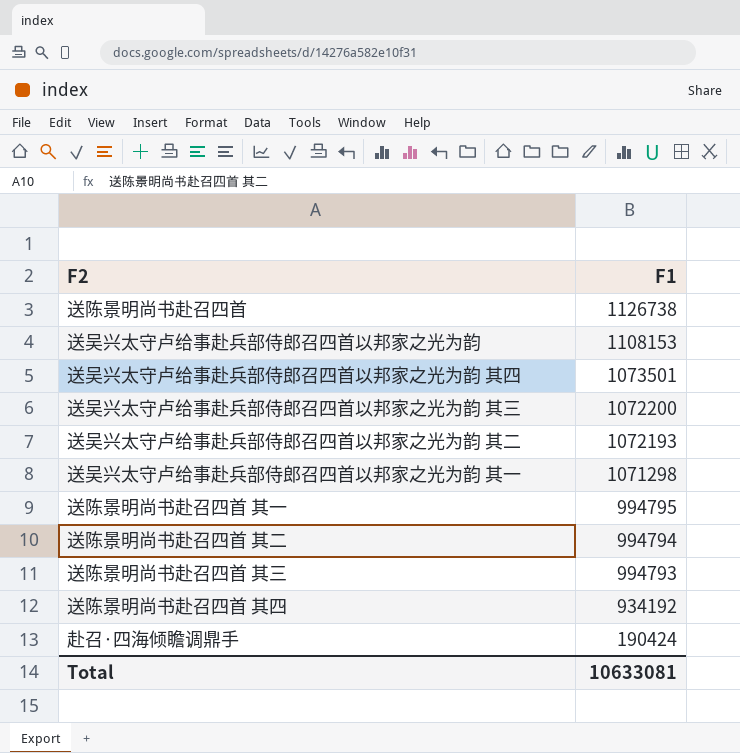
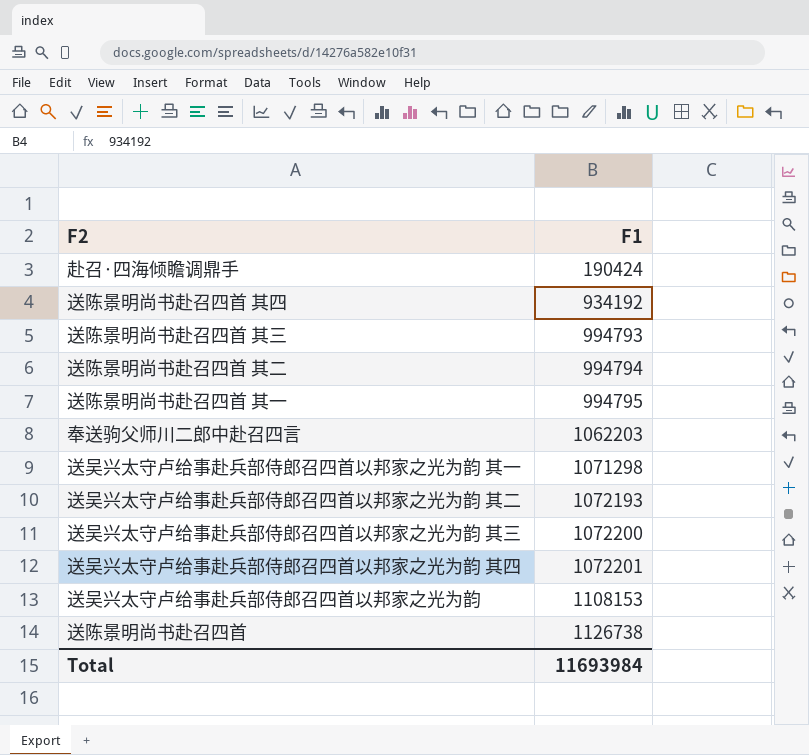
row order: F1 descending -> F1 ascending
row 奉送驹父师川二郎中赴召四言: none -> 1062203
送吴兴太守卢给事赴兵部侍郎召四首以邦家之光为韵 其四 | F1: 1073501 -> 1072201
Total | F1: 10633081 -> 11693984

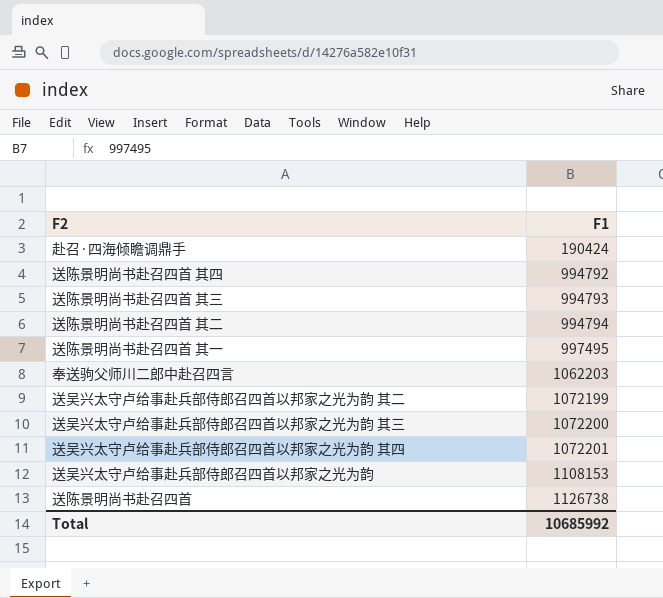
row 送吴兴太守卢给事赴兵部侍郎召四首以邦家之光为韵 其一: 1071298 -> none
送陈景明尚书赴召四首 其四 | F1: 934192 -> 994792
送陈景明尚书赴召四首 其一 | F1: 994795 -> 997495
送吴兴太守卢给事赴兵部侍郎召四首以邦家之光为韵 其二 | F1: 1072193 -> 1072199
Total | F1: 11693984 -> 10685992

